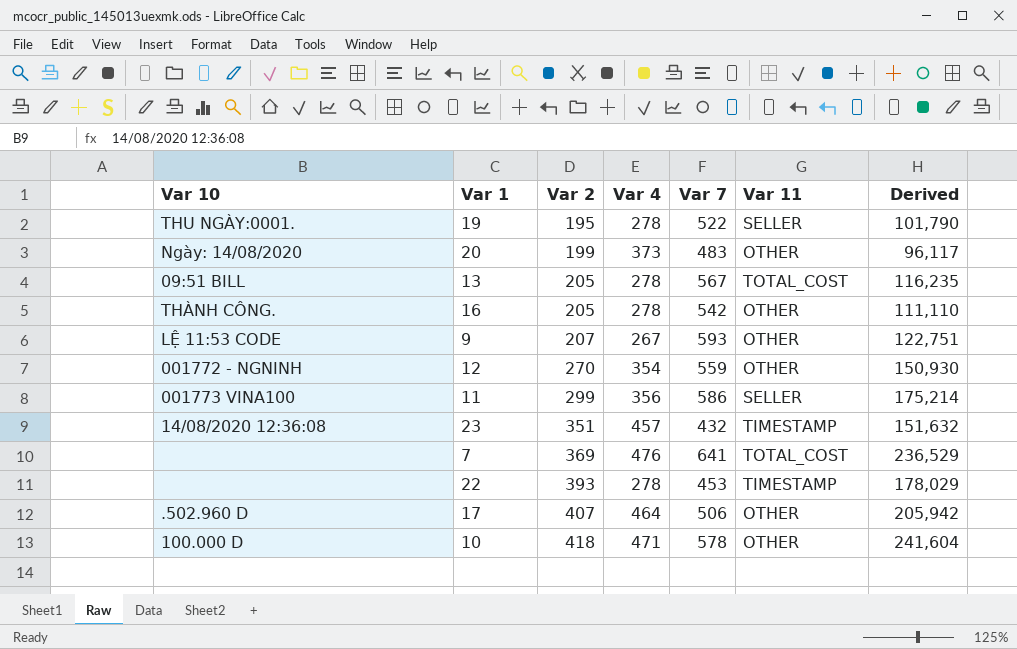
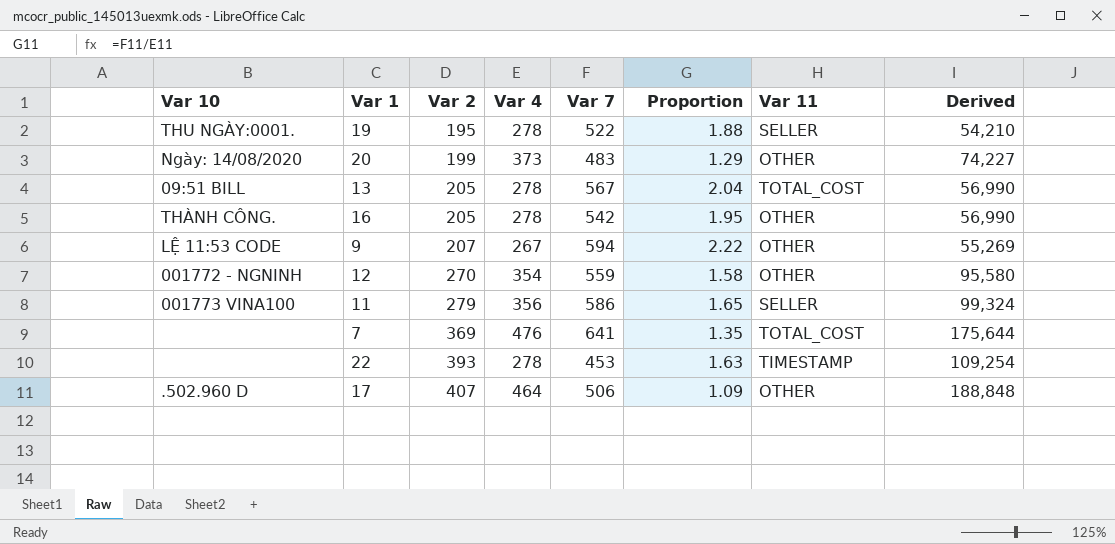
column Proportion | formula: none -> [Var 7] / [Var 4]
column Derived | formula: [Var 2] * [Var 7] -> [Var 2] * [Var 4]
row 23: 14/08/2020 12:36:08 | 351 | 457 | 432 | TIMESTAMP | 151,632 -> none
row 10: 100.000 D | 418 | 471 | 578 | OTHER | 241,604 -> none
9 | Var 7: 593 -> 594
11 | Var 2: 299 -> 279

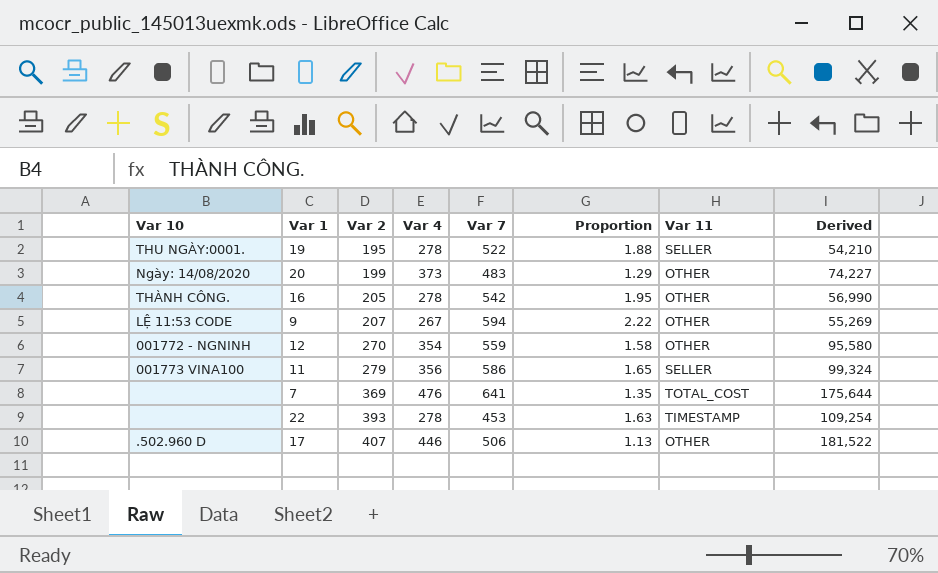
row 13: 09:51 BILL | 205 | 278 | 567 | 2.04 | TOTAL_COST | 56,990 -> none
17 | Var 4: 464 -> 446
17 | Proportion: 1.09 -> 1.13
17 | Derived: 188,848 -> 181,522

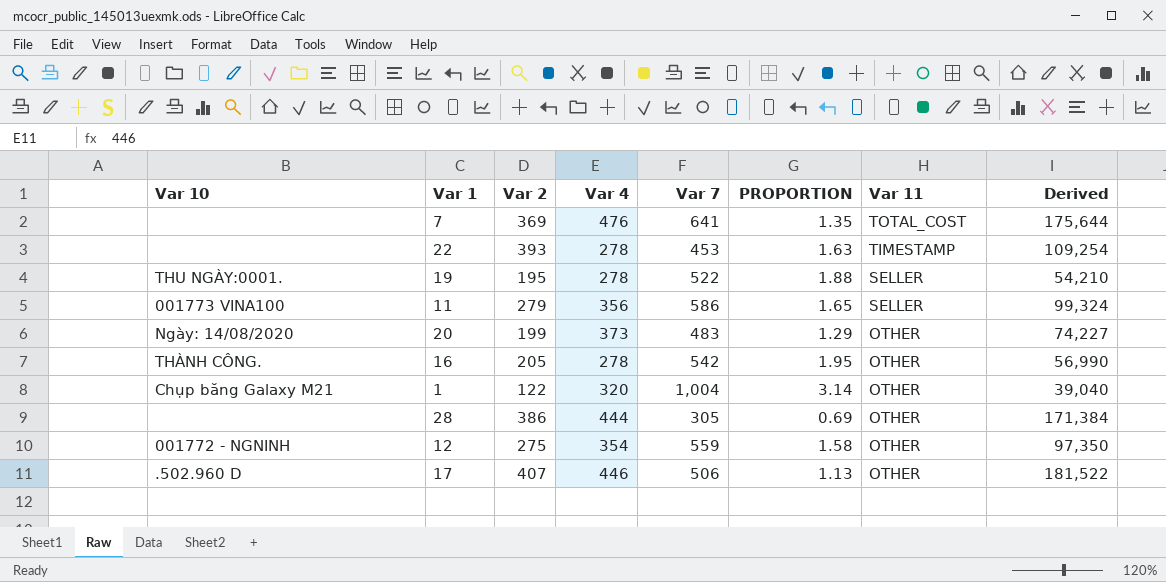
row order: Var 2 ascending -> Var 11 descending
column name: Proportion -> PROPORTION
row 9: LỆ 11:53 CODE | 207 | 267 | 594 | 2.22 | OTHER | 55,269 -> none
row 1: none -> Chụp băng Galaxy M21 | 122 | 320 | 1,004 | 3.14 | OTHER | 39,040
row 28: none -> none | 386 | 444 | 305 | 0.69 | OTHER | 171,384
12 | Var 2: 270 -> 275
12 | Derived: 95,580 -> 97,350

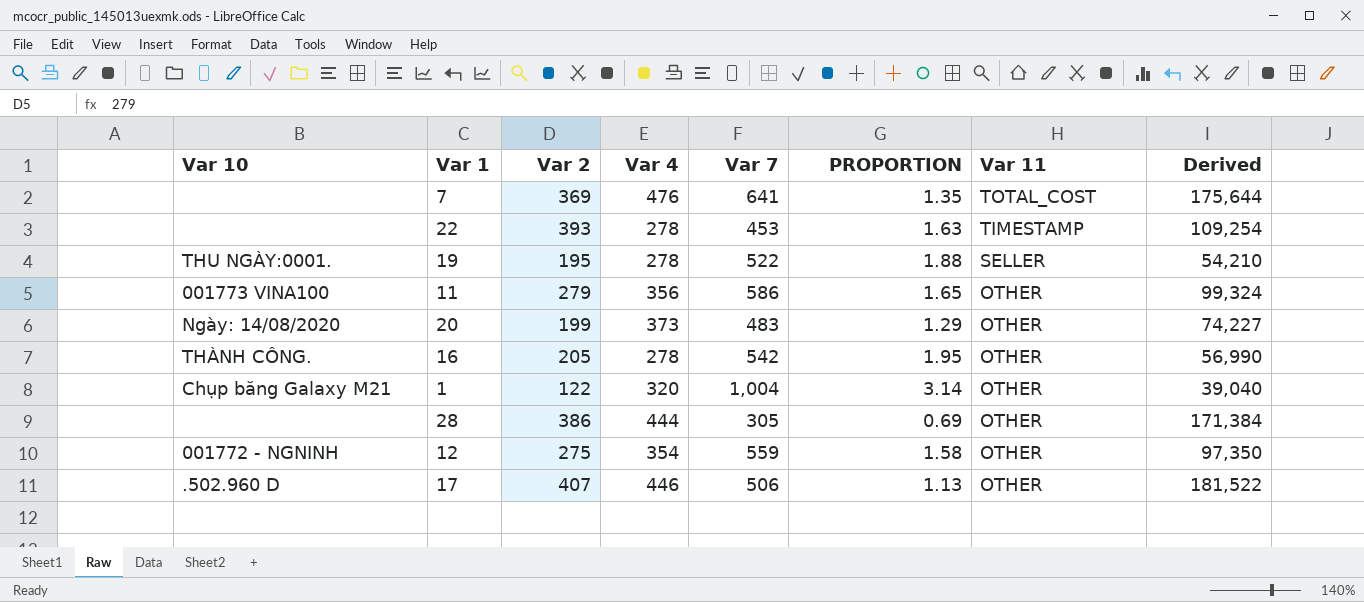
11 | Var 11: SELLER -> OTHER

